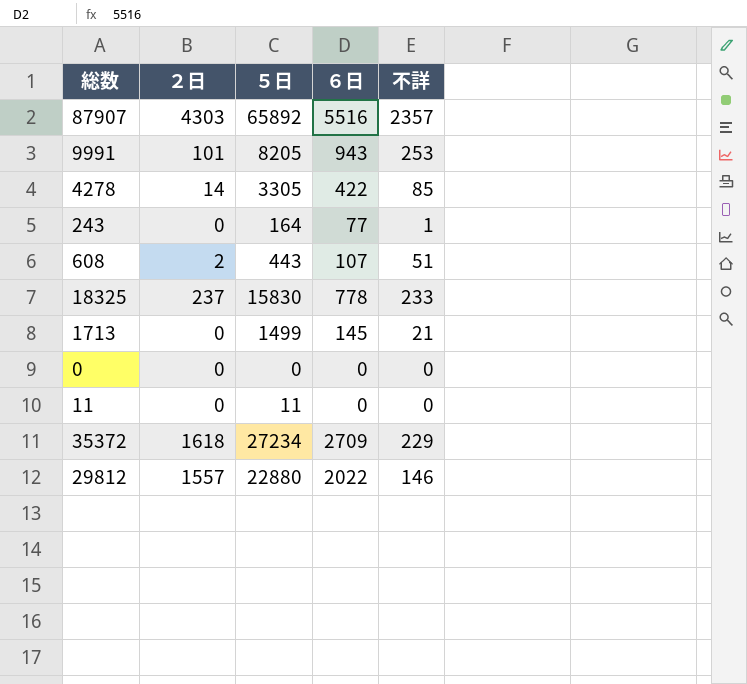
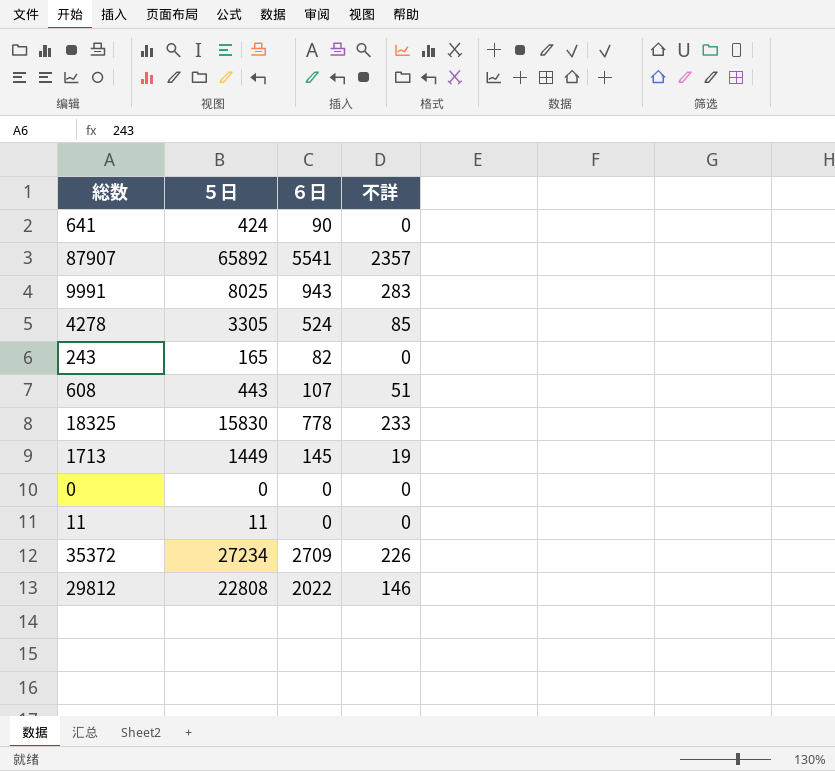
column ２日 | position: 2 -> none
row 641: none -> 424 | 90 | 0
87907 | ６日: 5516 -> 5541
9991 | ５日: 8205 -> 8025
9991 | 不詳: 253 -> 283
4278 | ６日: 422 -> 524
243 | ５日: 164 -> 165
243 | ６日: 77 -> 82
243 | 不詳: 1 -> 0
1713 | ５日: 1499 -> 1449
1713 | 不詳: 21 -> 19
35372 | 不詳: 229 -> 226
29812 | ５日: 22880 -> 22808

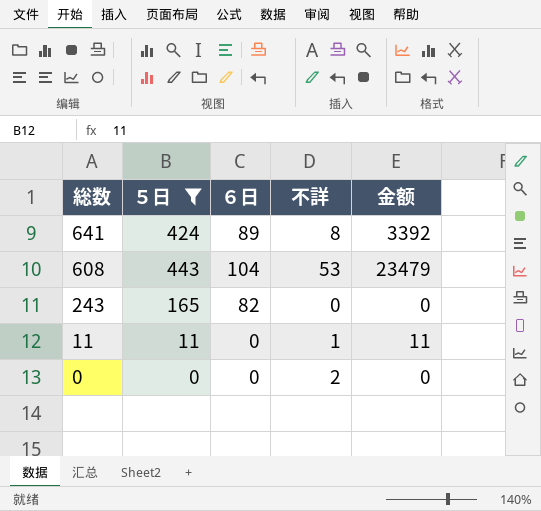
filter: none -> ５日 <= 443
row order: none -> 総数 descending
column 金额 | formula: none -> [５日] * [不詳]
641 | ６日: 90 -> 89
641 | 不詳: 0 -> 8
608 | ６日: 107 -> 104
608 | 不詳: 51 -> 53
11 | 不詳: 0 -> 1
0 | 不詳: 0 -> 2

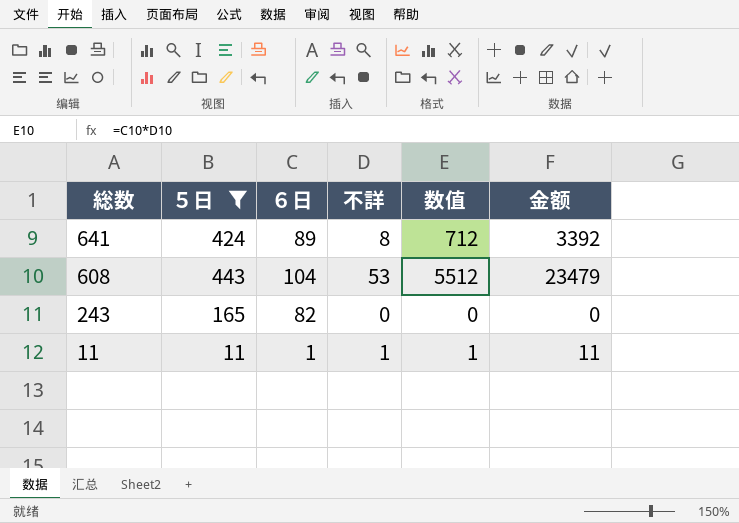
column 数值 | formula: none -> [６日] * [不詳]
row 0: 0 | 0 | 2 | 0 -> none
11 | ６日: 0 -> 1

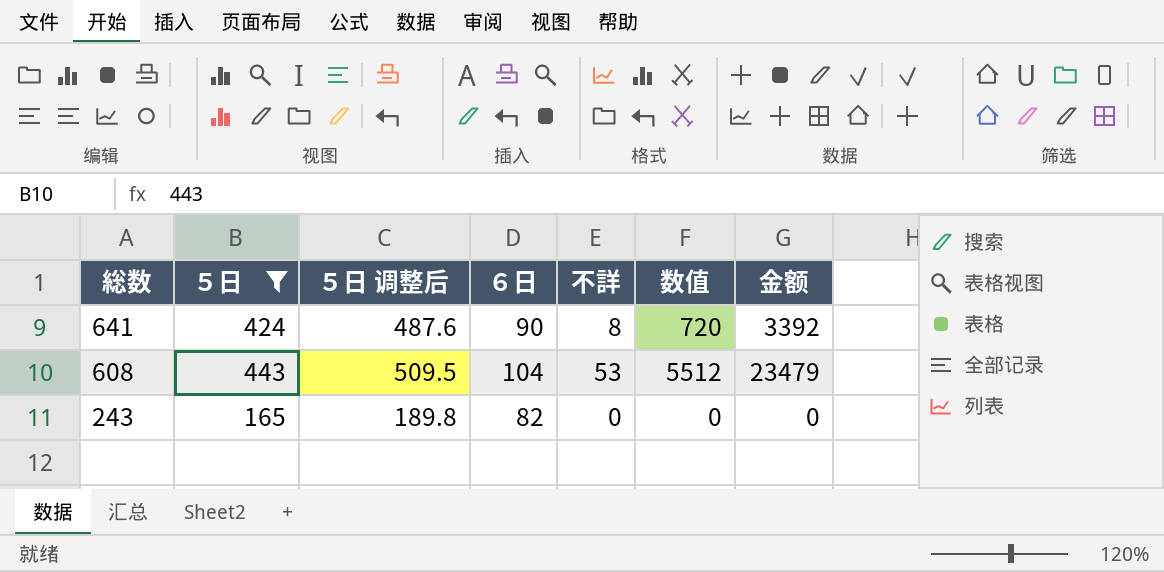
column ５日 调整后 | formula: none -> [５日] * 1.15
row 11: 11 | 1 | 1 | 1 | 11 -> none
641 | ６日: 89 -> 90
641 | 数值: 712 -> 720

